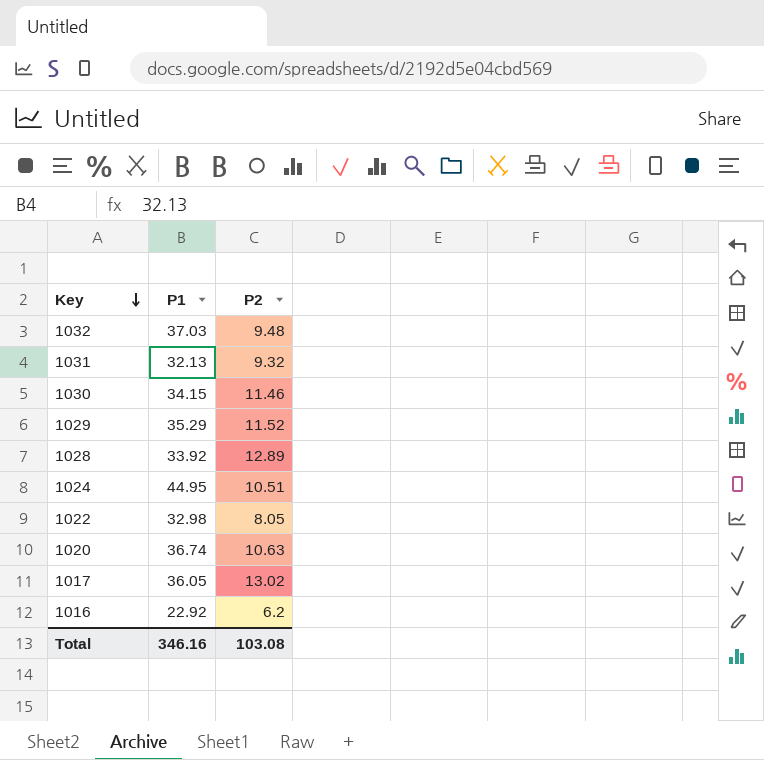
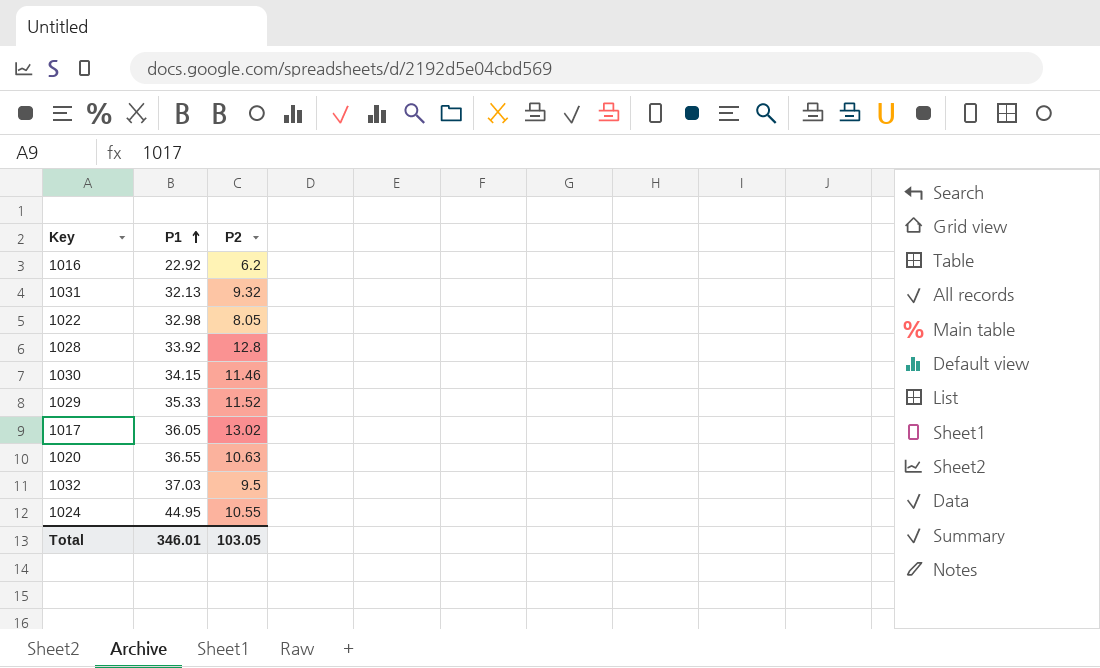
row order: Key descending -> P1 ascending
1028 | P2: 12.89 -> 12.8
1029 | P1: 35.29 -> 35.33
1020 | P1: 36.74 -> 36.55
1032 | P2: 9.48 -> 9.5
1024 | P2: 10.51 -> 10.55
Total | P1: 346.16 -> 346.01
Total | P2: 103.08 -> 103.05

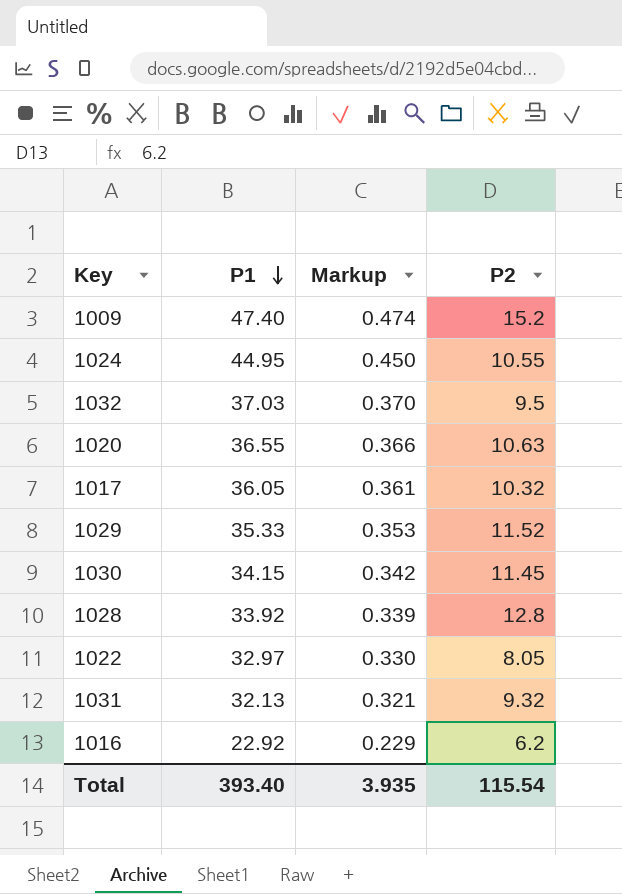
row order: P1 ascending -> P1 descending
column Markup | formula: none -> [P1] * 0.01
row 1009: none -> 47.40 | 0.474 | 15.2
1017 | P2: 13.02 -> 10.32
1030 | P2: 11.46 -> 11.45
1022 | P1: 32.98 -> 32.97
Total | P1: 346.01 -> 393.40
Total | P2: 103.05 -> 115.54

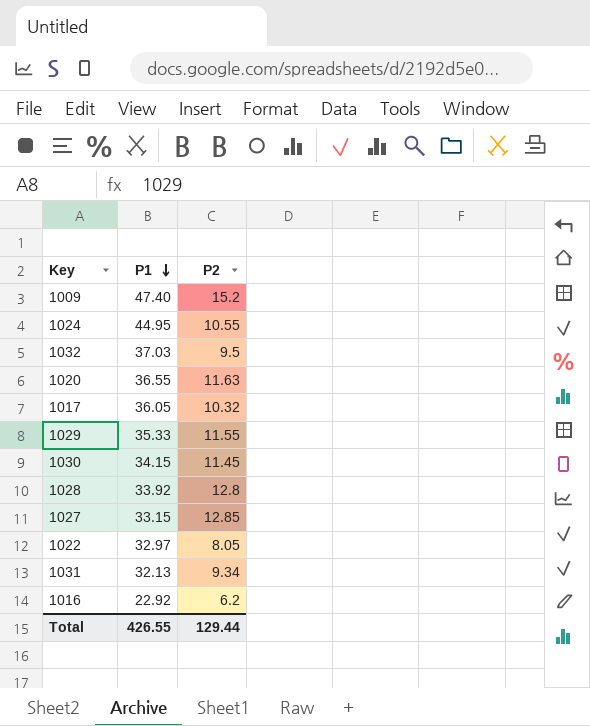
column Markup | formula: [P1] * 0.01 -> none
1020 | P2: 10.63 -> 11.63
1029 | P2: 11.52 -> 11.55
row 1027: none -> 33.15 | 12.85
1031 | P2: 9.32 -> 9.34
Total | P1: 393.40 -> 426.55
Total | P2: 115.54 -> 129.44

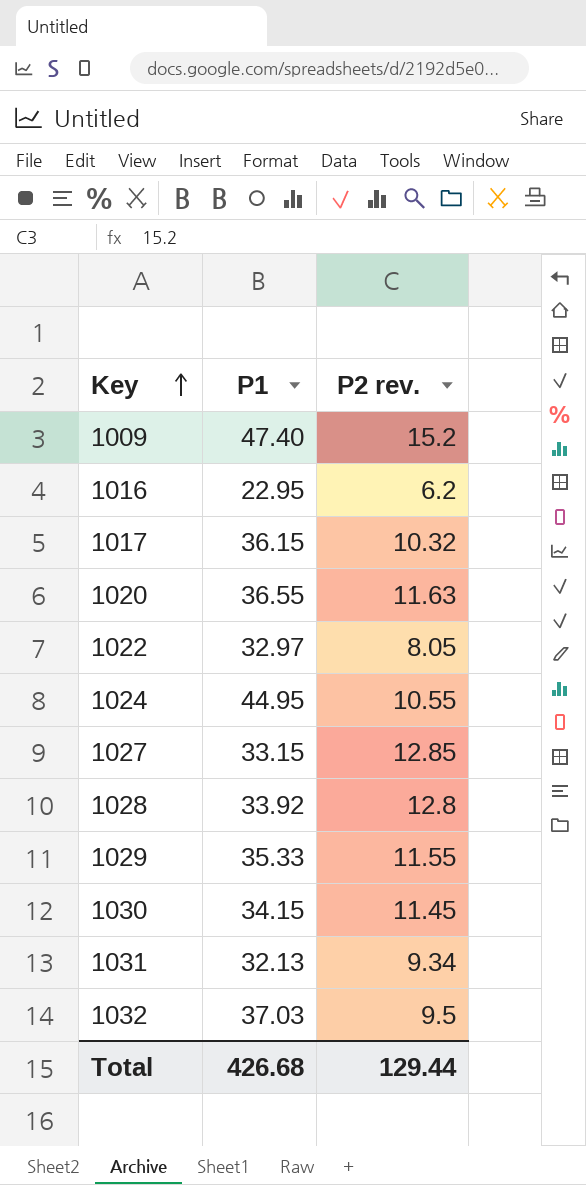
row order: P1 descending -> Key ascending
column name: P2 -> P2 rev.
1016 | P1: 22.92 -> 22.95
1017 | P1: 36.05 -> 36.15
Total | P1: 426.55 -> 426.68

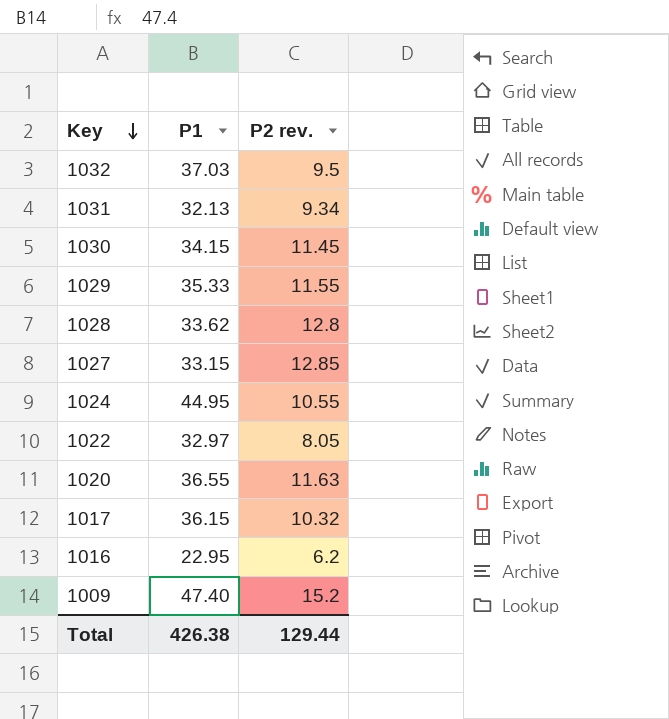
row order: Key ascending -> Key descending
1028 | P1: 33.92 -> 33.62
Total | P1: 426.68 -> 426.38

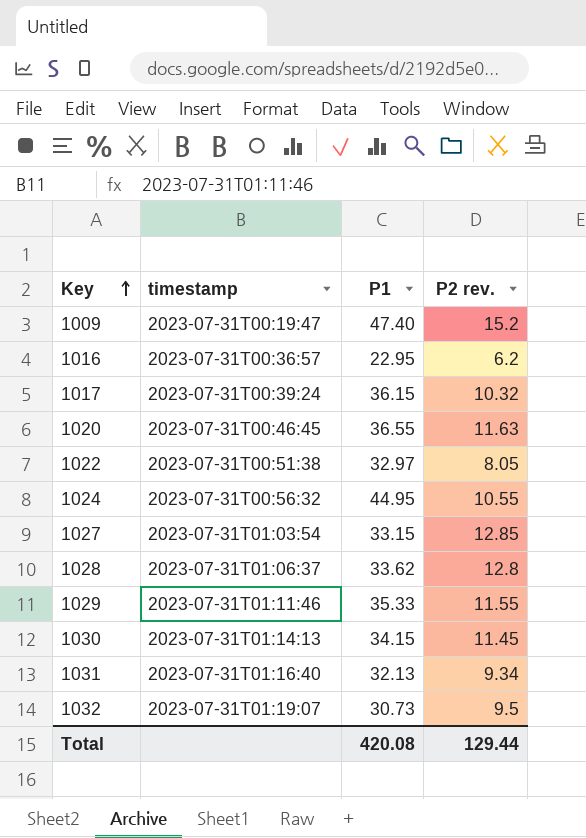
row order: Key descending -> Key ascending
column timestamp | position: none -> 2
1032 | P1: 37.03 -> 30.73
Total | P1: 426.38 -> 420.08

